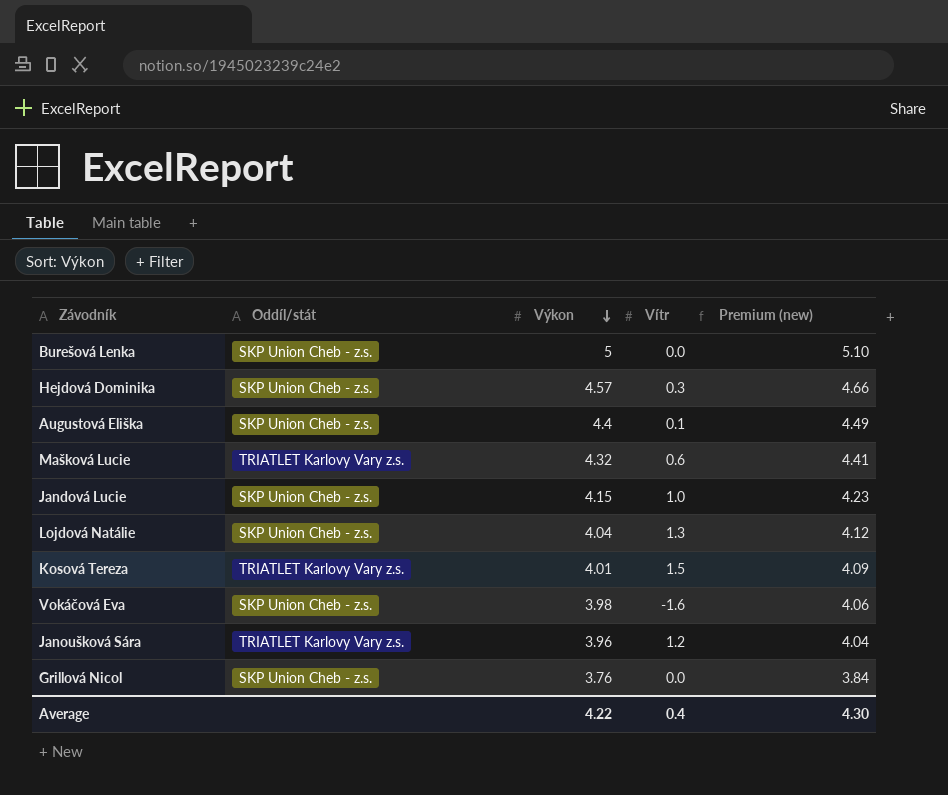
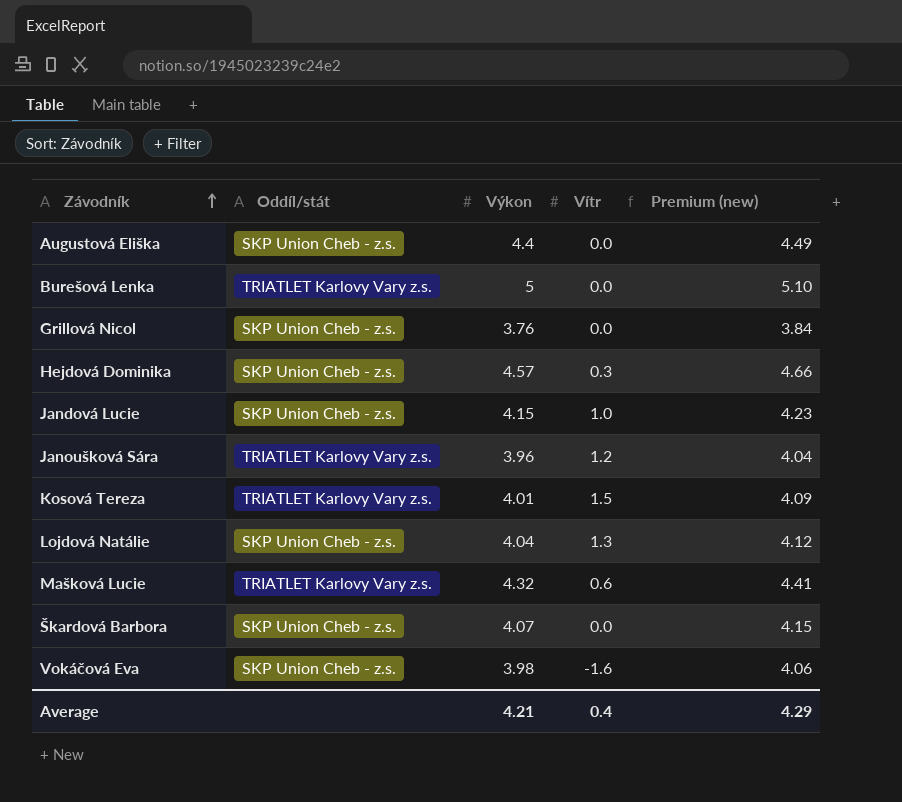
row order: Výkon descending -> Závodník ascending
Augustová Eliška | Vítr: 0.1 -> 0.0
Burešová Lenka | Oddíl/stát: SKP Union Cheb - z.s. -> TRIATLET Karlovy Vary z.s.
row Škardová Barbora: none -> SKP Union Cheb - z.s. | 4.07 | 0.0 | 4.15
Average | Výkon: 4.22 -> 4.21
Average | Premium (new): 4.30 -> 4.29

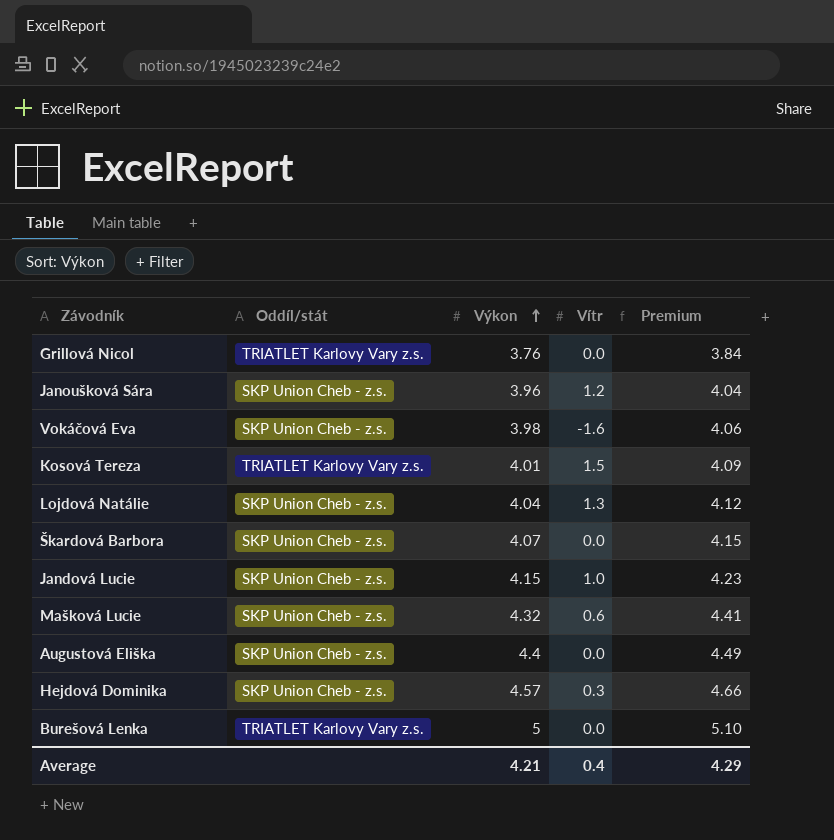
row order: Závodník ascending -> Výkon ascending
column name: Premium (new) -> Premium
Grillová Nicol | Oddíl/stát: SKP Union Cheb - z.s. -> TRIATLET Karlovy Vary z.s.
Janoušková Sára | Oddíl/stát: TRIATLET Karlovy Vary z.s. -> SKP Union Cheb - z.s.
Mašková Lucie | Oddíl/stát: TRIATLET Karlovy Vary z.s. -> SKP Union Cheb - z.s.

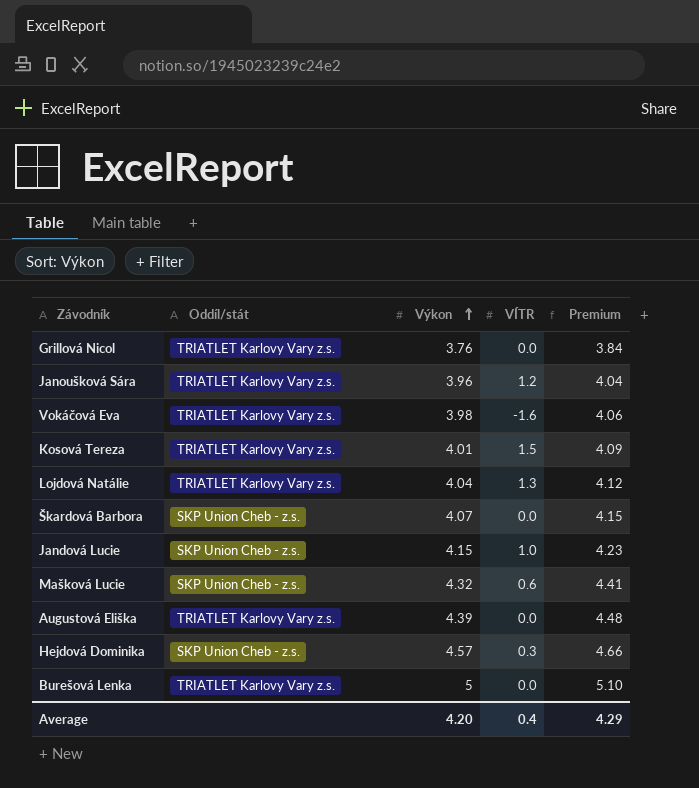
column name: Vítr -> VÍTR
Janoušková Sára | Oddíl/stát: SKP Union Cheb - z.s. -> TRIATLET Karlovy Vary z.s.
Vokáčová Eva | Oddíl/stát: SKP Union Cheb - z.s. -> TRIATLET Karlovy Vary z.s.
Lojdová Natálie | Oddíl/stát: SKP Union Cheb - z.s. -> TRIATLET Karlovy Vary z.s.
Augustová Eliška | Oddíl/stát: SKP Union Cheb - z.s. -> TRIATLET Karlovy Vary z.s.
Augustová Eliška | Výkon: 4.4 -> 4.39
Augustová Eliška | Premium: 4.49 -> 4.48
Average | Výkon: 4.21 -> 4.20

